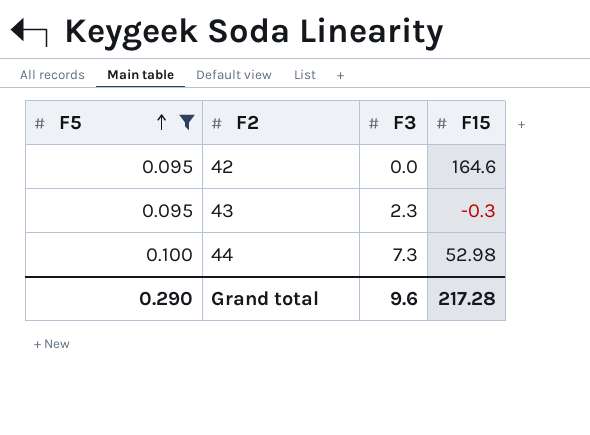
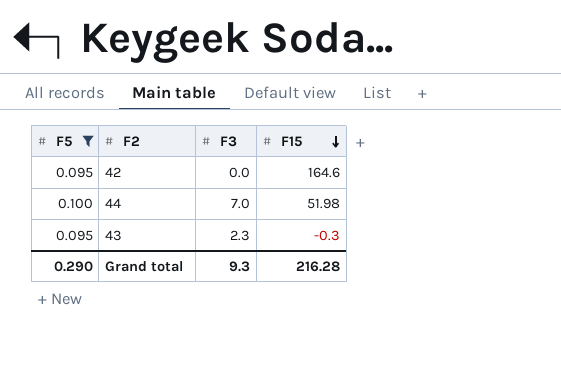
row order: F5 ascending -> F15 descending
44 | F3: 7.3 -> 7.0
44 | F15: 52.98 -> 51.98
Grand total | F3: 9.6 -> 9.3
Grand total | F15: 217.28 -> 216.28

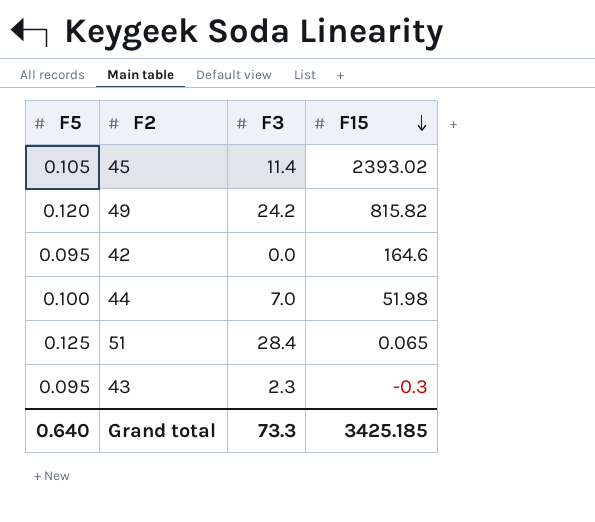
filter: F5 <= 0.100 -> none
Grand total | F5: 0.290 -> 0.640
Grand total | F3: 9.3 -> 73.3
Grand total | F15: 216.28 -> 3425.185

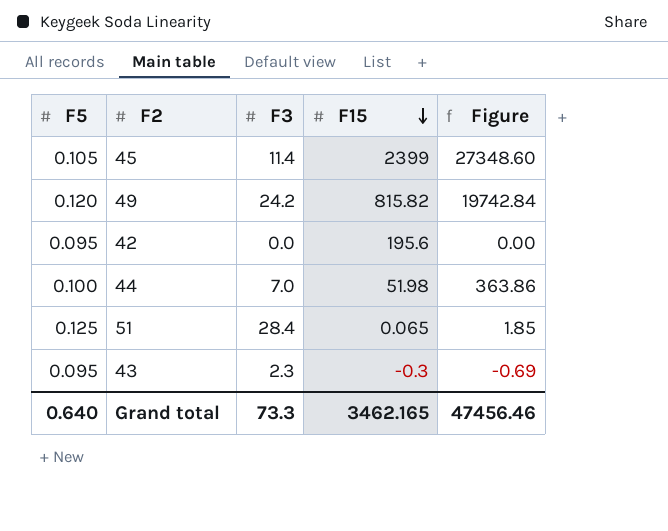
column Figure | formula: none -> [F3] * [F15]
45 | F15: 2393.02 -> 2399
42 | F15: 164.6 -> 195.6
Grand total | F15: 3425.185 -> 3462.165

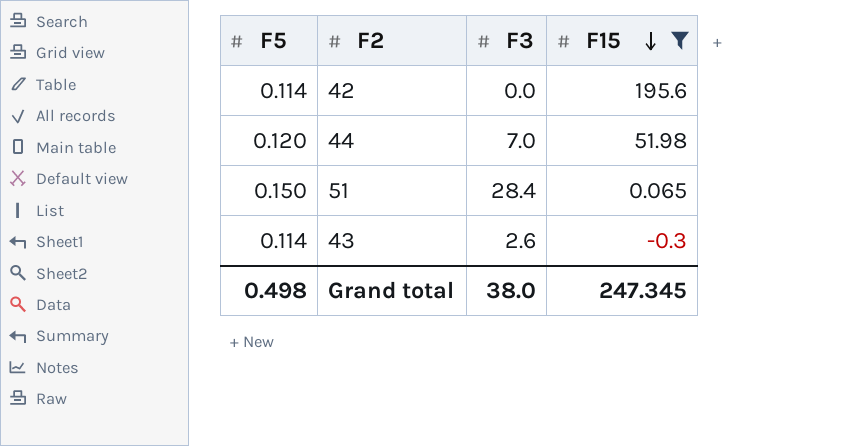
filter: none -> F15 <= 195.6
column Figure | formula: [F3] * [F15] -> none
42 | F5: 0.095 -> 0.114
44 | F5: 0.100 -> 0.120
51 | F5: 0.125 -> 0.150
43 | F5: 0.095 -> 0.114
43 | F3: 2.3 -> 2.6
Grand total | F5: 0.640 -> 0.498
Grand total | F3: 73.3 -> 38.0
Grand total | F15: 3462.165 -> 247.345

